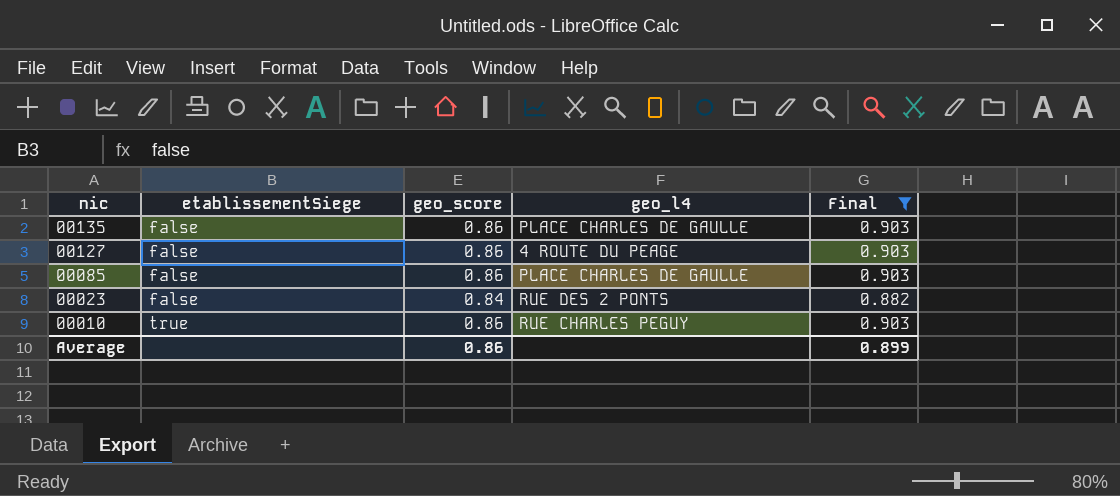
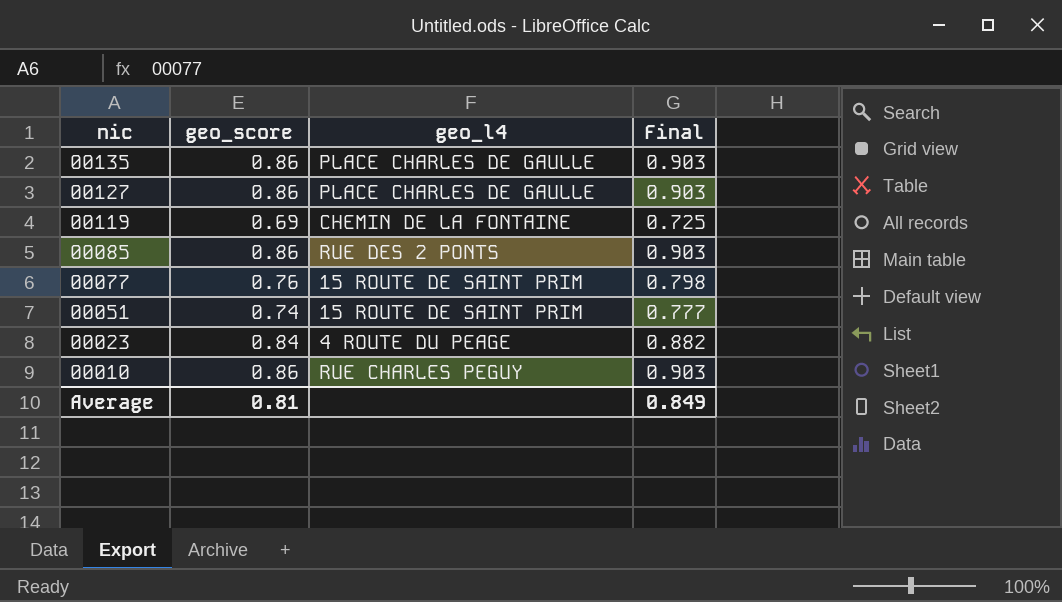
filter: Final >= 0.882 -> none
column etablissementSiege | position: 2 -> none
00127 | geo_l4: 4 ROUTE DU PEAGE -> PLACE CHARLES DE GAULLE
00085 | geo_l4: PLACE CHARLES DE GAULLE -> RUE DES 2 PONTS
00023 | geo_l4: RUE DES 2 PONTS -> 4 ROUTE DU PEAGE
Average | geo_score: 0.86 -> 0.81
Average | Final: 0.899 -> 0.849

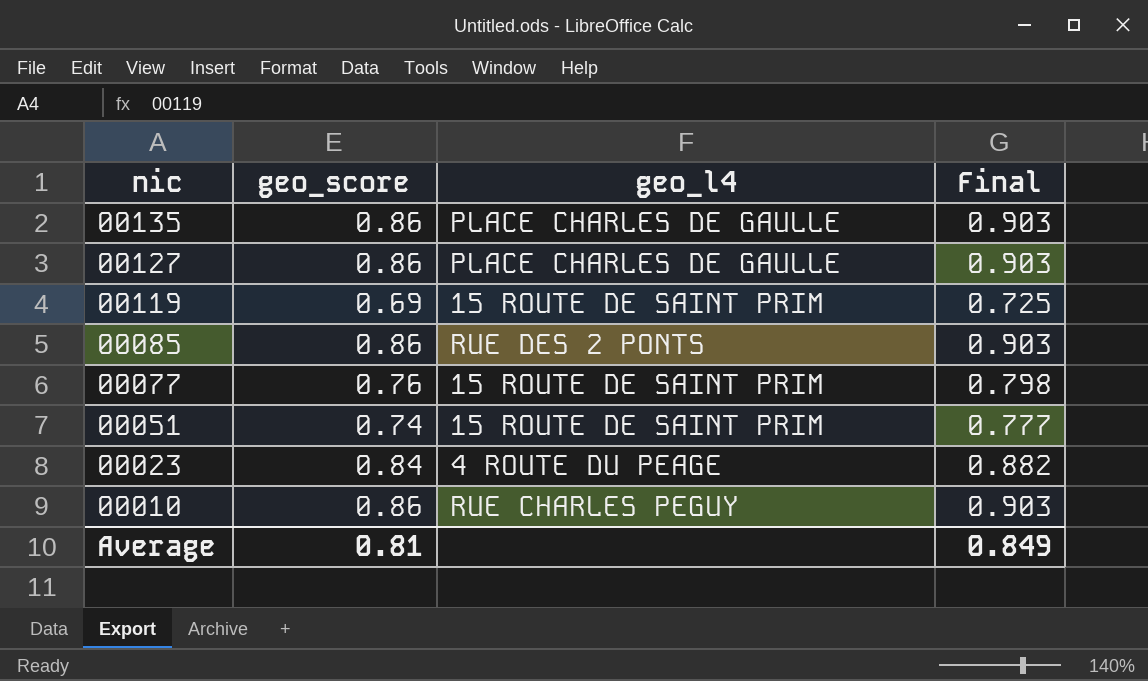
00119 | geo_l4: CHEMIN DE LA FONTAINE -> 15 ROUTE DE SAINT PRIM

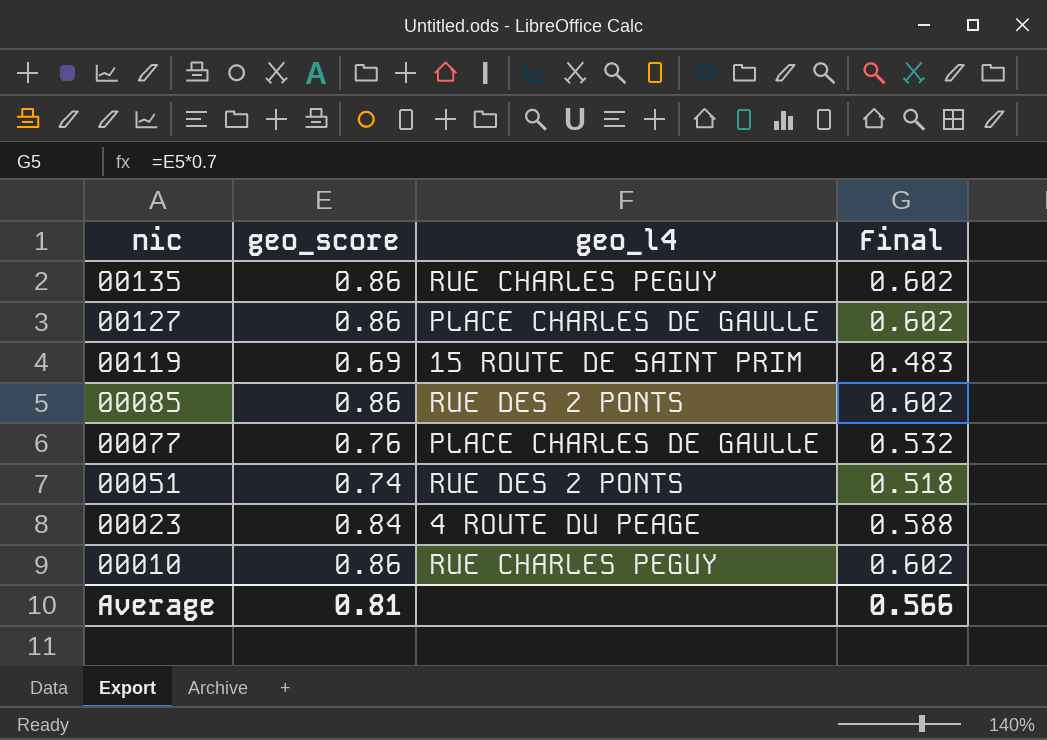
column Final | formula: [geo_score] * 1.05 -> [geo_score] * 0.7
00135 | geo_l4: PLACE CHARLES DE GAULLE -> RUE CHARLES PEGUY
00077 | geo_l4: 15 ROUTE DE SAINT PRIM -> PLACE CHARLES DE GAULLE
00051 | geo_l4: 15 ROUTE DE SAINT PRIM -> RUE DES 2 PONTS
Average | Final: 0.849 -> 0.566

